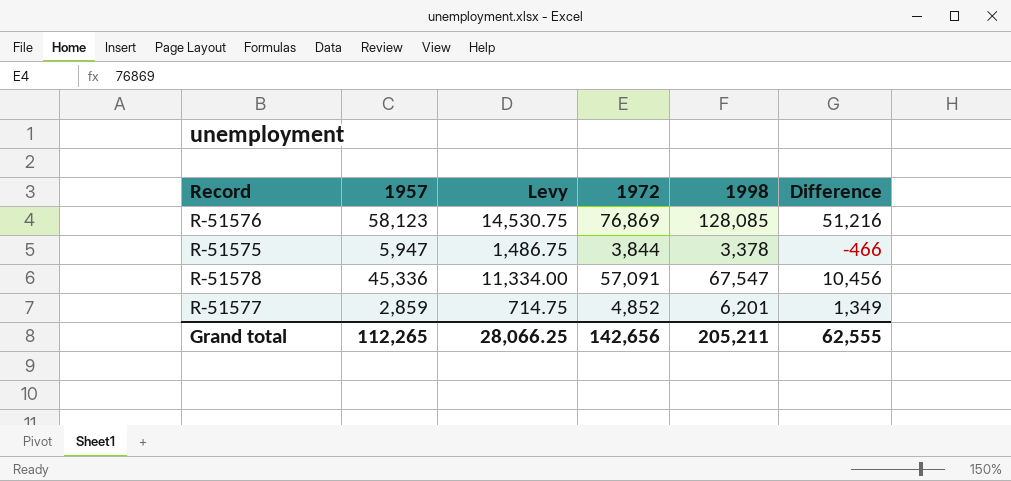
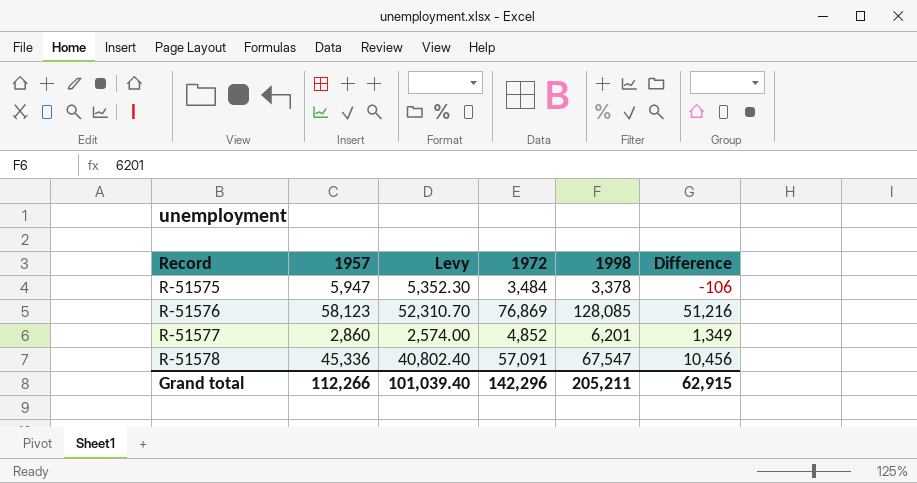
row order: none -> Record ascending
column Levy | formula: [1957] * 0.25 -> [1957] * 0.9
R-51575 | 1972: 3,844 -> 3,484
R-51575 | Difference: -466 -> -106
R-51577 | 1957: 2,859 -> 2,860
Grand total | 1957: 112,265 -> 112,266
Grand total | Levy: 28,066.25 -> 101,039.40
Grand total | 1972: 142,656 -> 142,296
Grand total | Difference: 62,555 -> 62,915

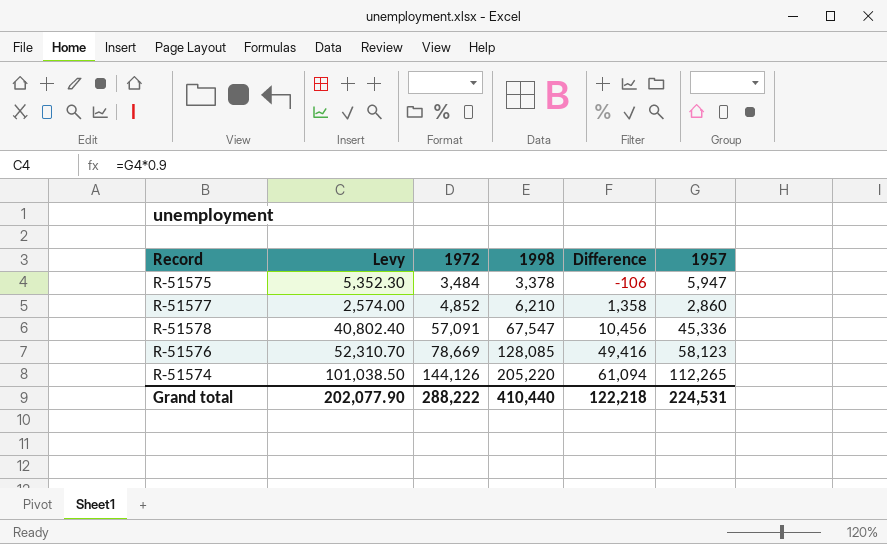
row order: Record ascending -> 1972 ascending
column 1957 | position: 2 -> 6
R-51577 | 1998: 6,201 -> 6,210
R-51577 | Difference: 1,349 -> 1,358
R-51576 | 1972: 76,869 -> 78,669
R-51576 | Difference: 51,216 -> 49,416
row R-51574: none -> 101,038.50 | 144,126 | 205,220 | 61,094 | 112,265
Grand total | Levy: 101,039.40 -> 202,077.90
Grand total | 1972: 142,296 -> 288,222
Grand total | 1998: 205,211 -> 410,440
Grand total | Difference: 62,915 -> 122,218
Grand total | 1957: 112,266 -> 224,531

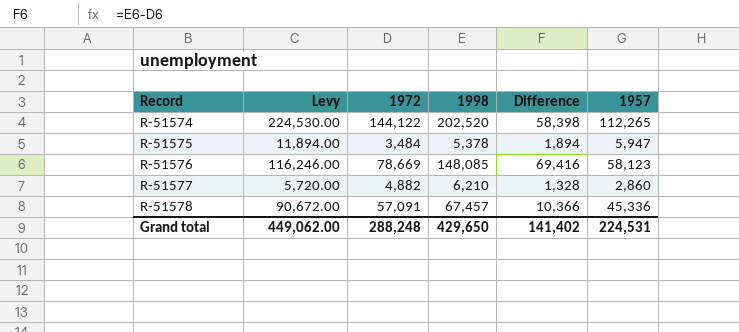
row order: 1972 ascending -> Record ascending
column Levy | formula: [1957] * 0.9 -> [1957] * 2
R-51574 | 1972: 144,126 -> 144,122
R-51574 | 1998: 205,220 -> 202,520
R-51574 | Difference: 61,094 -> 58,398
R-51575 | 1998: 3,378 -> 5,378
R-51575 | Difference: -106 -> 1,894
R-51576 | 1998: 128,085 -> 148,085
R-51576 | Difference: 49,416 -> 69,416
R-51577 | 1972: 4,852 -> 4,882
R-51577 | Difference: 1,358 -> 1,328
R-51578 | 1998: 67,547 -> 67,457
R-51578 | Difference: 10,456 -> 10,366
Grand total | Levy: 202,077.90 -> 449,062.00
Grand total | 1972: 288,222 -> 288,248
Grand total | 1998: 410,440 -> 429,650
Grand total | Difference: 122,218 -> 141,402

